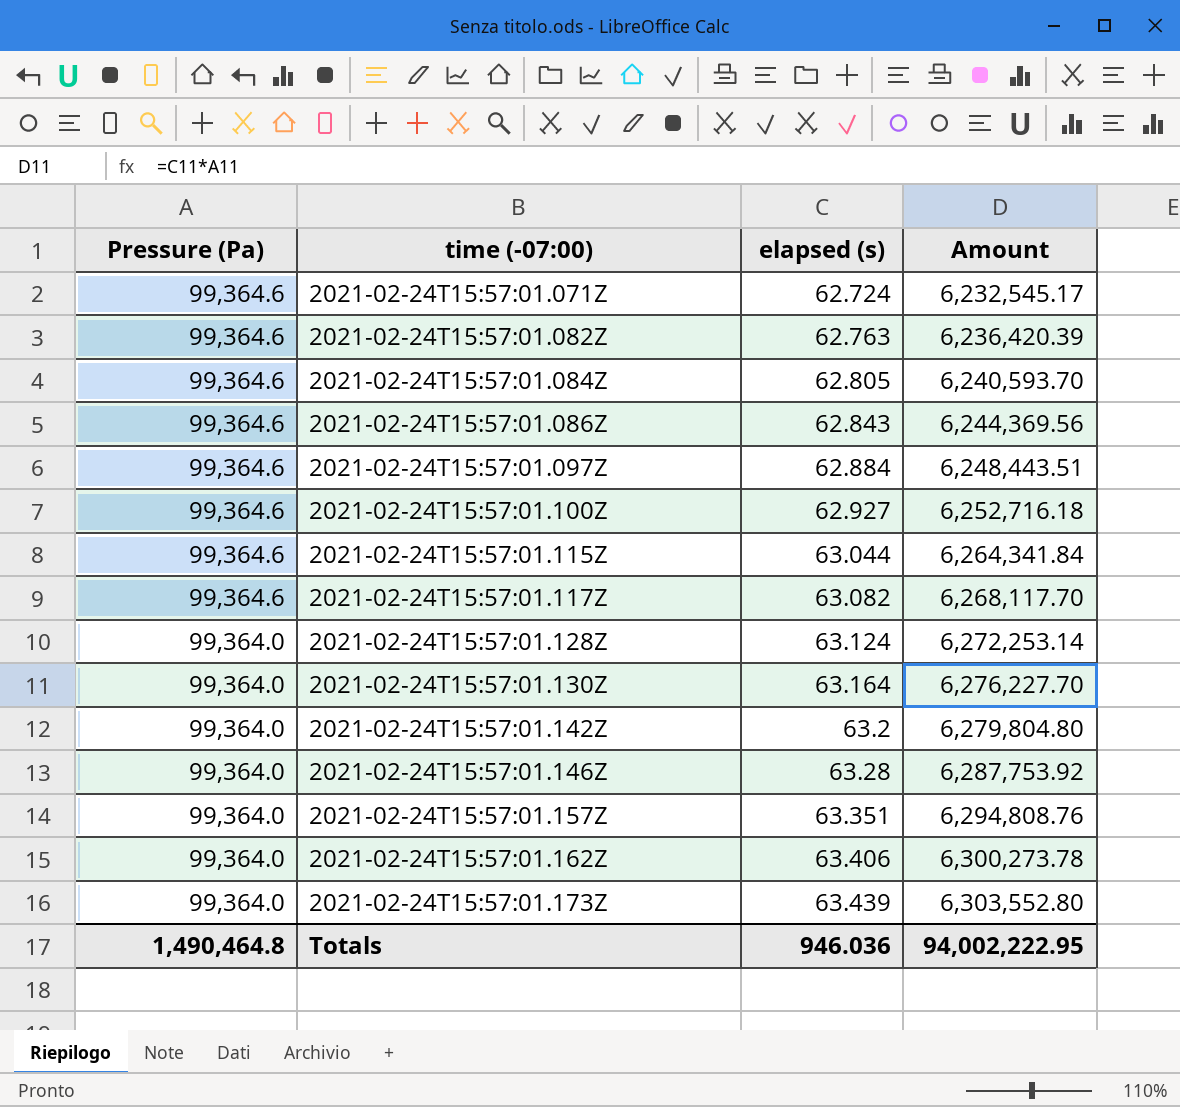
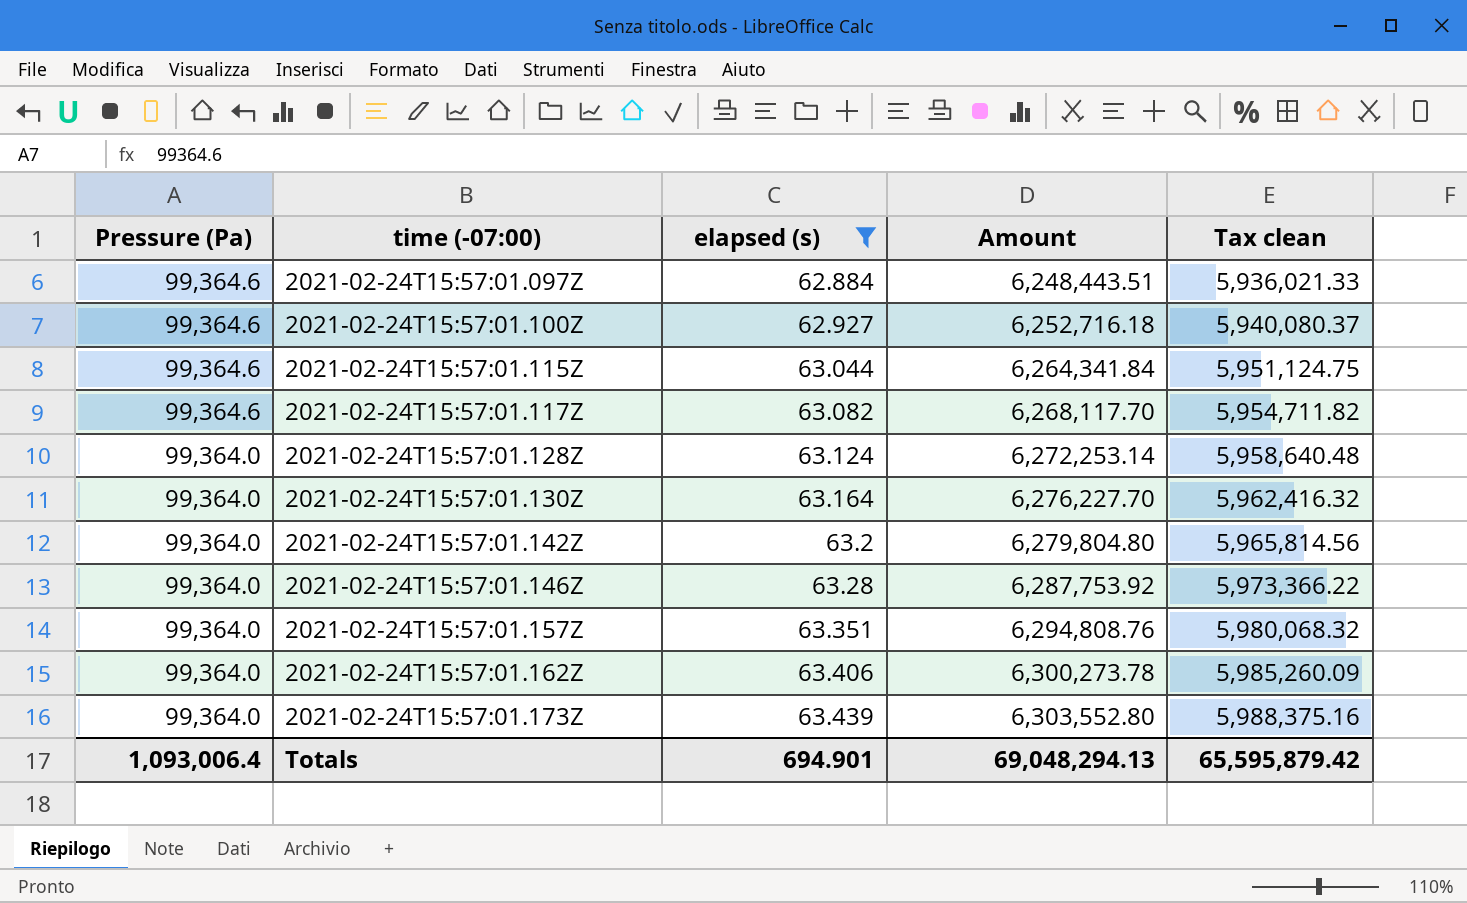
filter: none -> elapsed (s) >= 62.884
column Tax clean | formula: none -> [Amount] * 0.95
Totals | Pressure (Pa): 1,490,464.8 -> 1,093,006.4
Totals | elapsed (s): 946.036 -> 694.901
Totals | Amount: 94,002,222.95 -> 69,048,294.13

